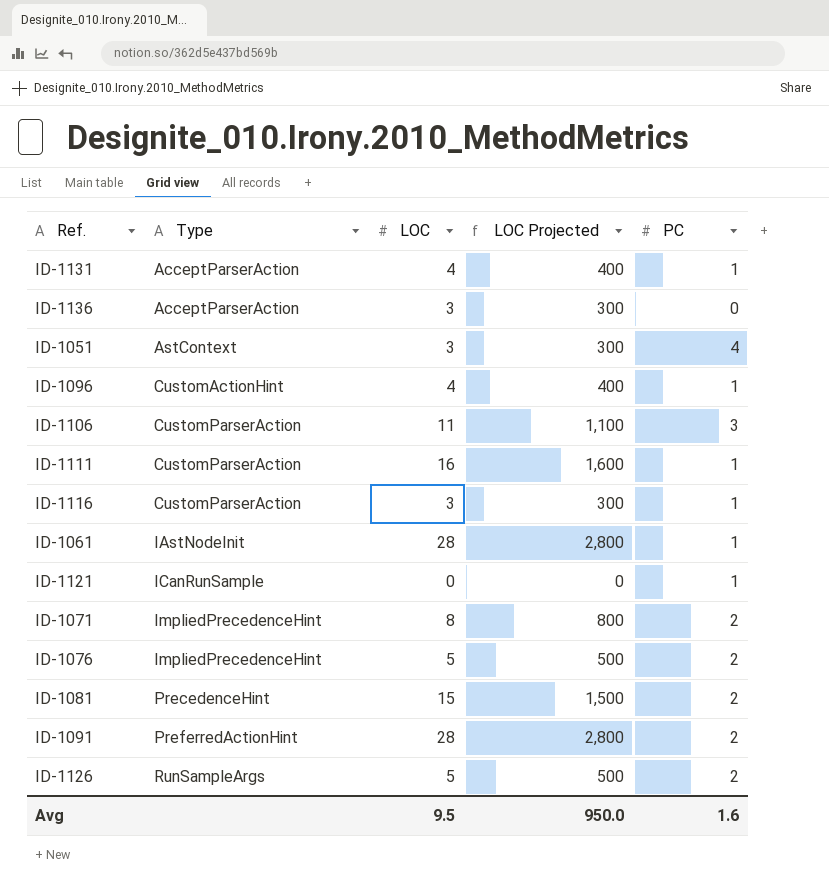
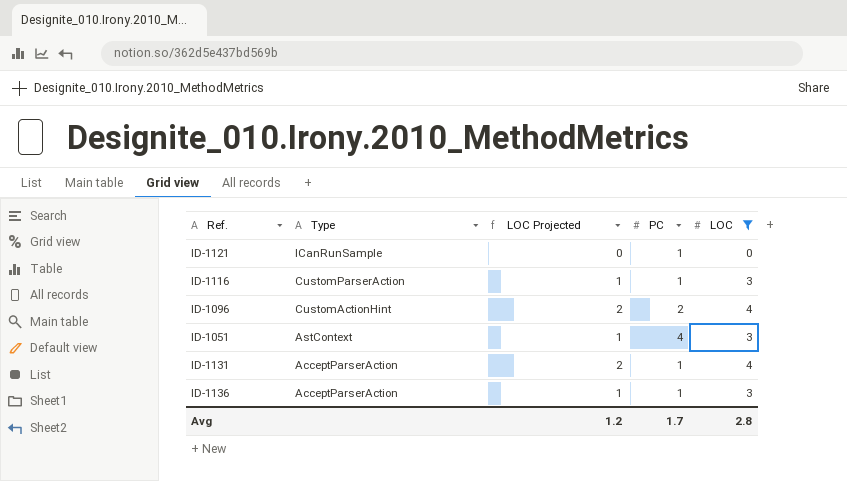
filter: none -> LOC <= 4
row order: Type ascending -> Type descending
column LOC Projected | formula: [LOC] * 100 -> [LOC] * 0.4
column LOC | position: 3 -> 5
ID-1096 | PC: 1 -> 2
ID-1136 | PC: 0 -> 1
Avg | LOC Projected: 950.0 -> 1.2
Avg | PC: 1.6 -> 1.7
Avg | LOC: 9.5 -> 2.8

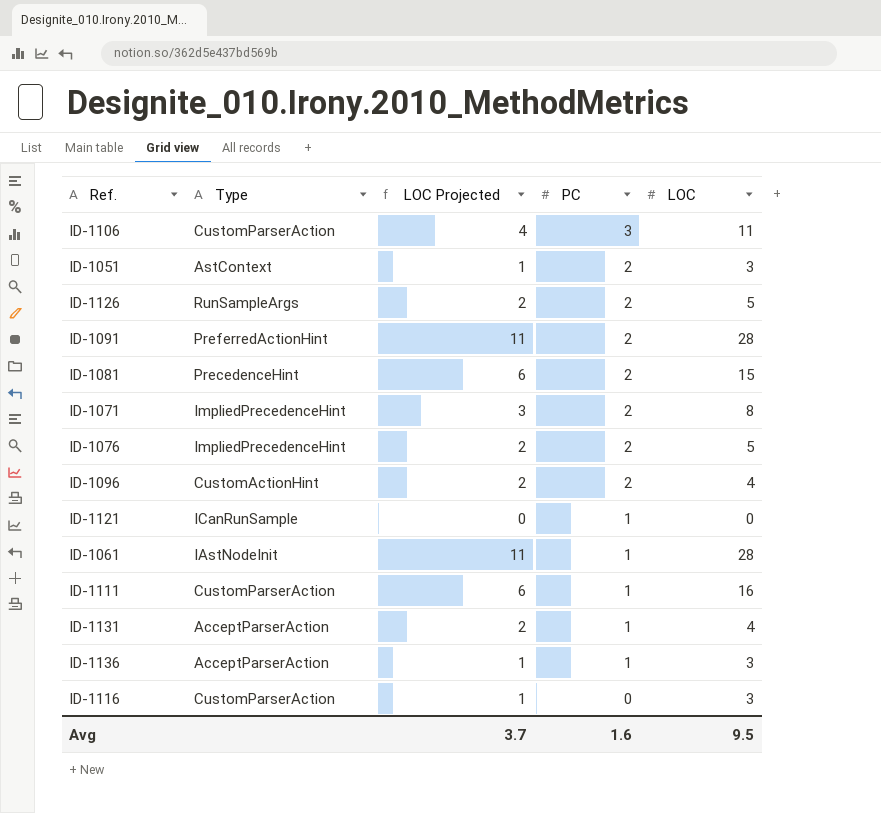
filter: LOC <= 4 -> none
row order: Type descending -> PC descending
ID-1051 | PC: 4 -> 2
ID-1116 | PC: 1 -> 0
Avg | LOC Projected: 1.2 -> 3.7
Avg | PC: 1.7 -> 1.6
Avg | LOC: 2.8 -> 9.5

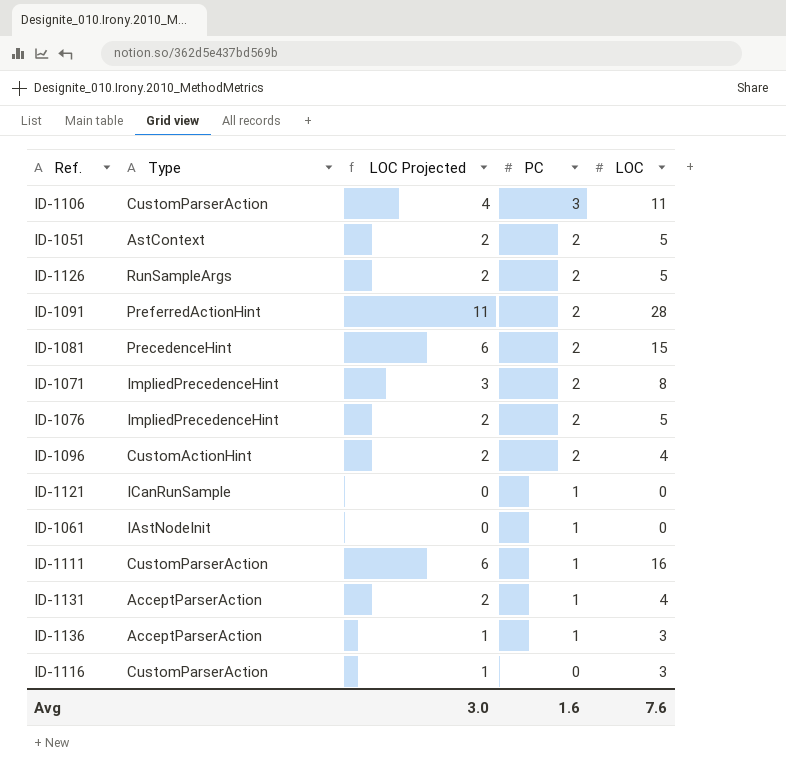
ID-1051 | LOC Projected: 1 -> 2
ID-1051 | LOC: 3 -> 5
ID-1061 | LOC Projected: 11 -> 0
ID-1061 | LOC: 28 -> 0
Avg | LOC Projected: 3.7 -> 3.0
Avg | LOC: 9.5 -> 7.6

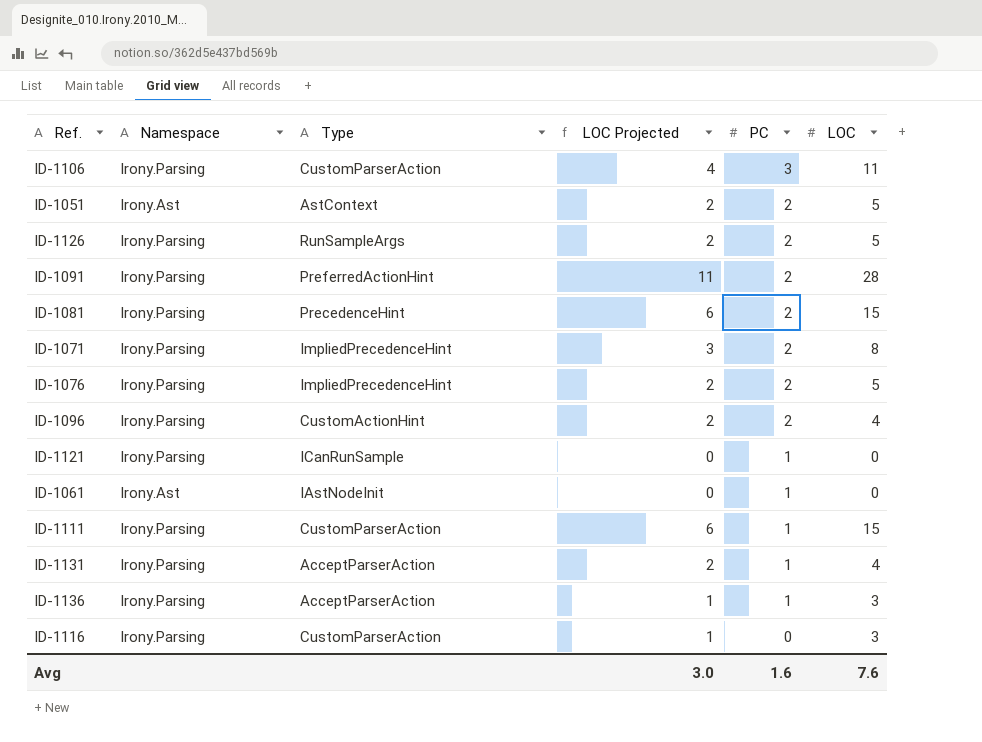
column Namespace | position: none -> 2
ID-1111 | LOC: 16 -> 15

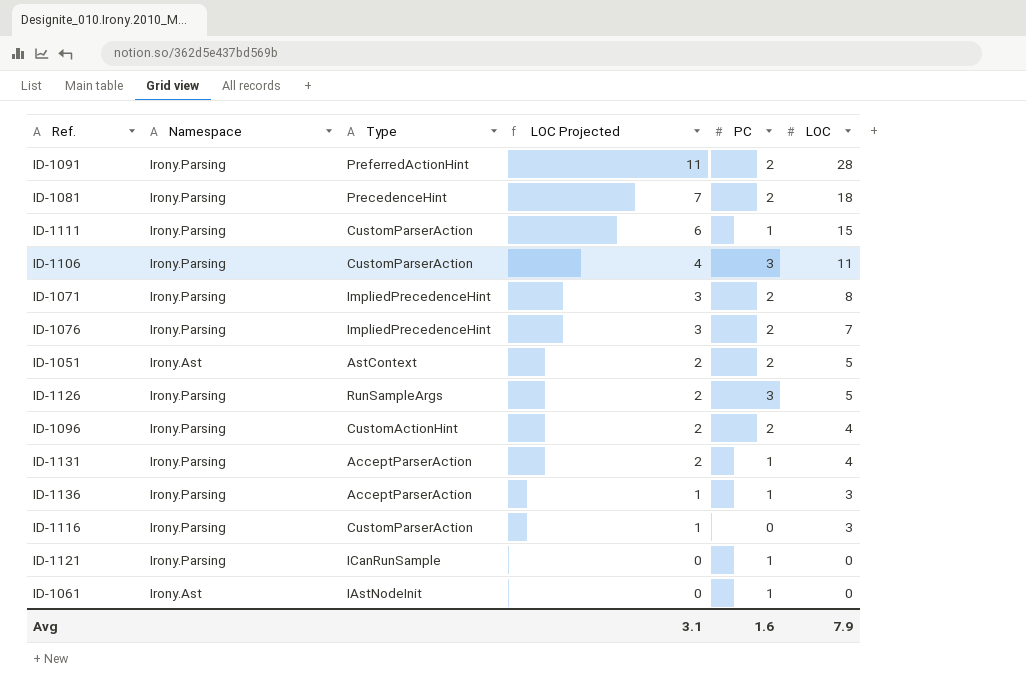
row order: PC descending -> LOC Projected descending
ID-1081 | LOC Projected: 6 -> 7
ID-1081 | LOC: 15 -> 18
ID-1076 | LOC Projected: 2 -> 3
ID-1076 | LOC: 5 -> 7
ID-1126 | PC: 2 -> 3
Avg | LOC Projected: 3.0 -> 3.1
Avg | LOC: 7.6 -> 7.9

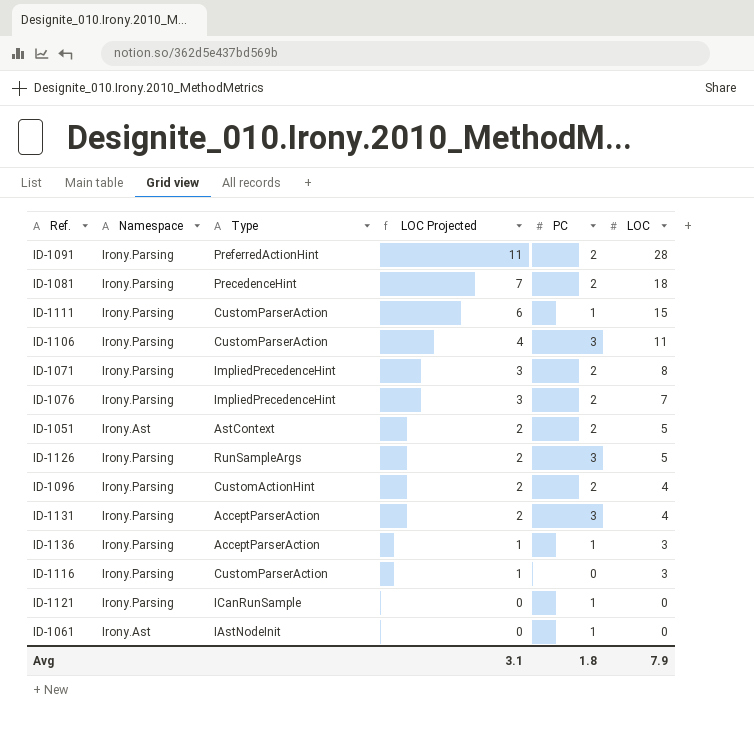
ID-1131 | PC: 1 -> 3
Avg | PC: 1.6 -> 1.8

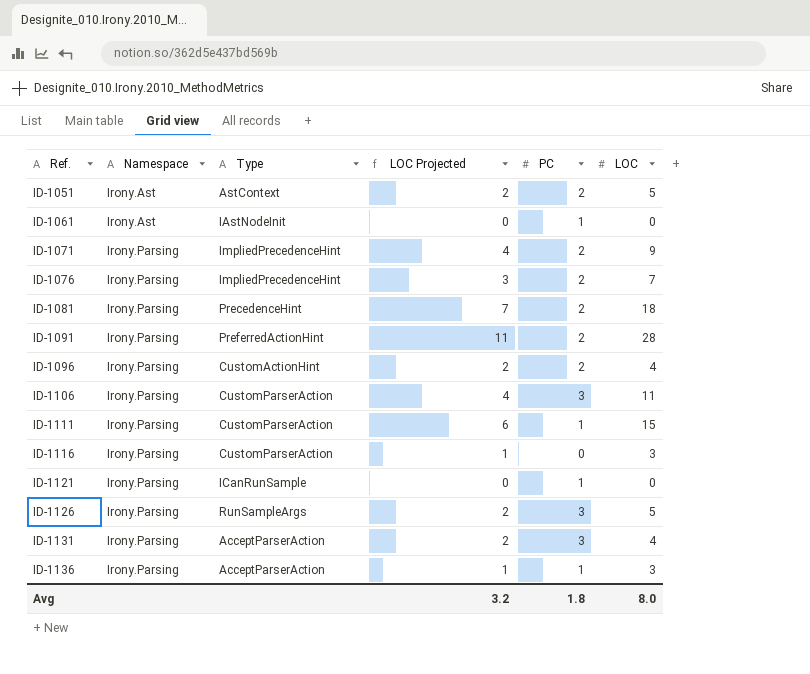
row order: LOC Projected descending -> Ref. ascending
ID-1071 | LOC Projected: 3 -> 4
ID-1071 | LOC: 8 -> 9
Avg | LOC Projected: 3.1 -> 3.2
Avg | LOC: 7.9 -> 8.0

